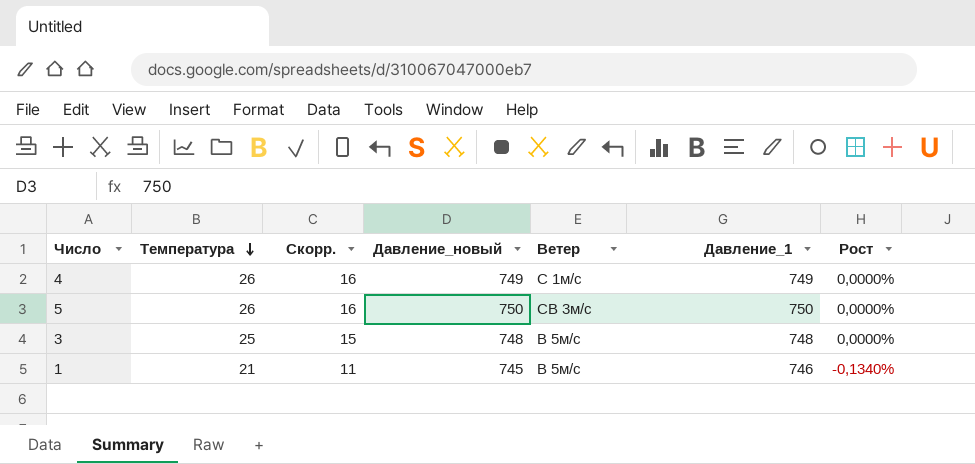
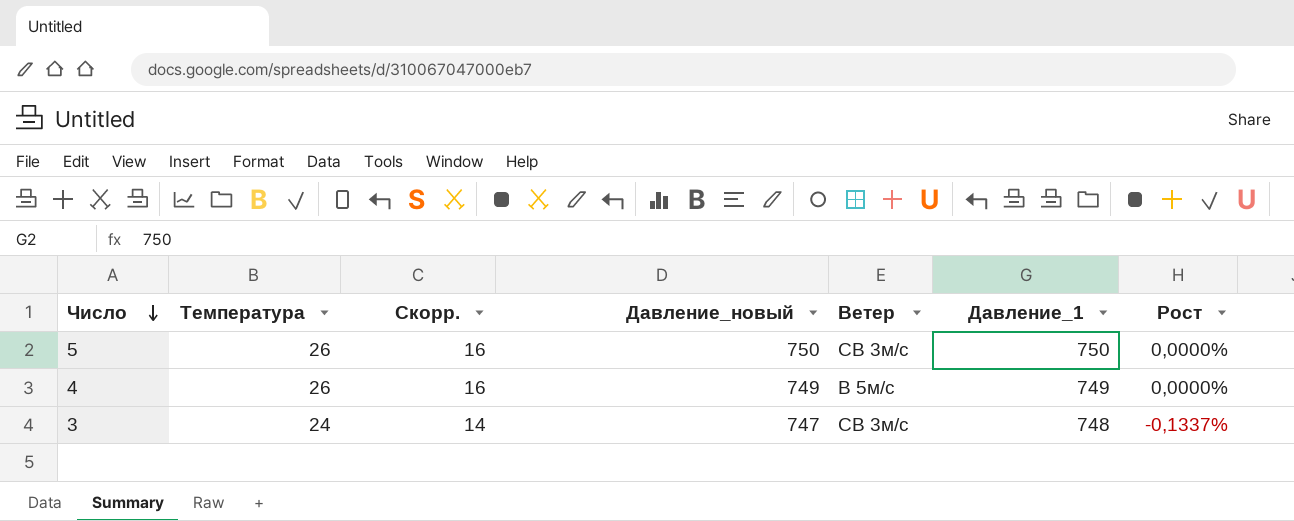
row order: Температура descending -> Число descending
row 1: 21 | 11 | 745 | В 5м/с | 746 | -0,1340% -> none
4 | Ветер: С 1м/с -> В 5м/с
3 | Температура: 25 -> 24
3 | Скорр.: 15 -> 14
3 | Давление_новый: 748 -> 747
3 | Ветер: В 5м/с -> СВ 3м/с
3 | Рост: 0,0000% -> -0,1337%

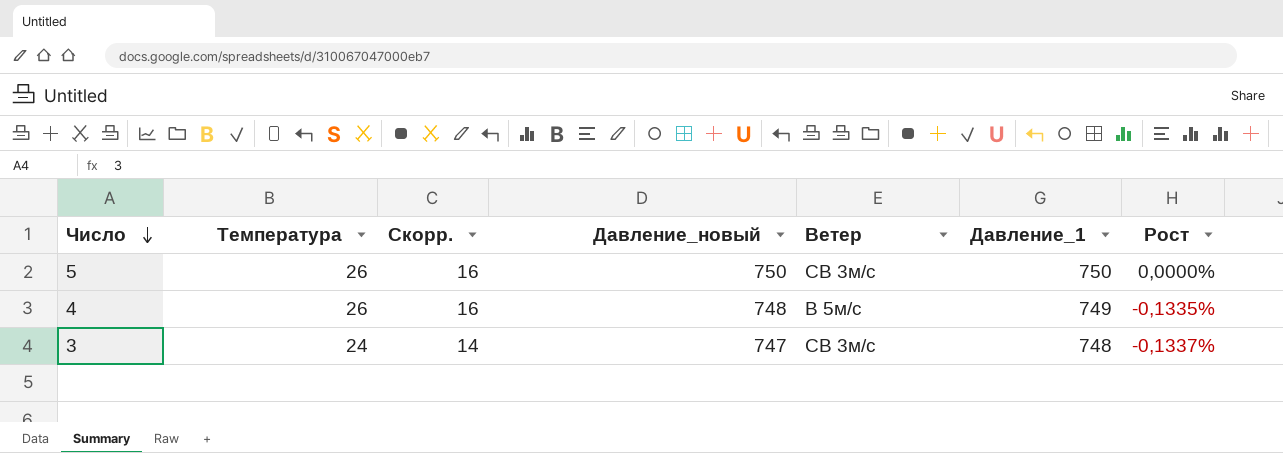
4 | Давление_новый: 749 -> 748
4 | Рост: 0,0000% -> -0,1335%

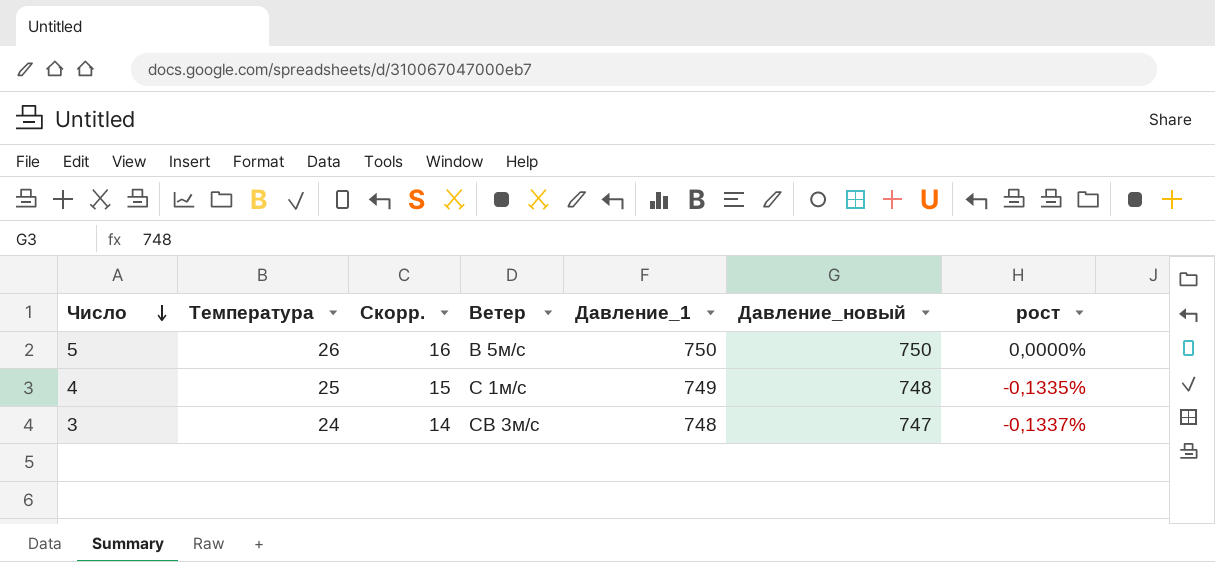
column Давление_новый | position: 4 -> 6
column name: Рост -> рост
5 | Ветер: СВ 3м/с -> В 5м/с
4 | Температура: 26 -> 25
4 | Скорр.: 16 -> 15
4 | Ветер: В 5м/с -> С 1м/с

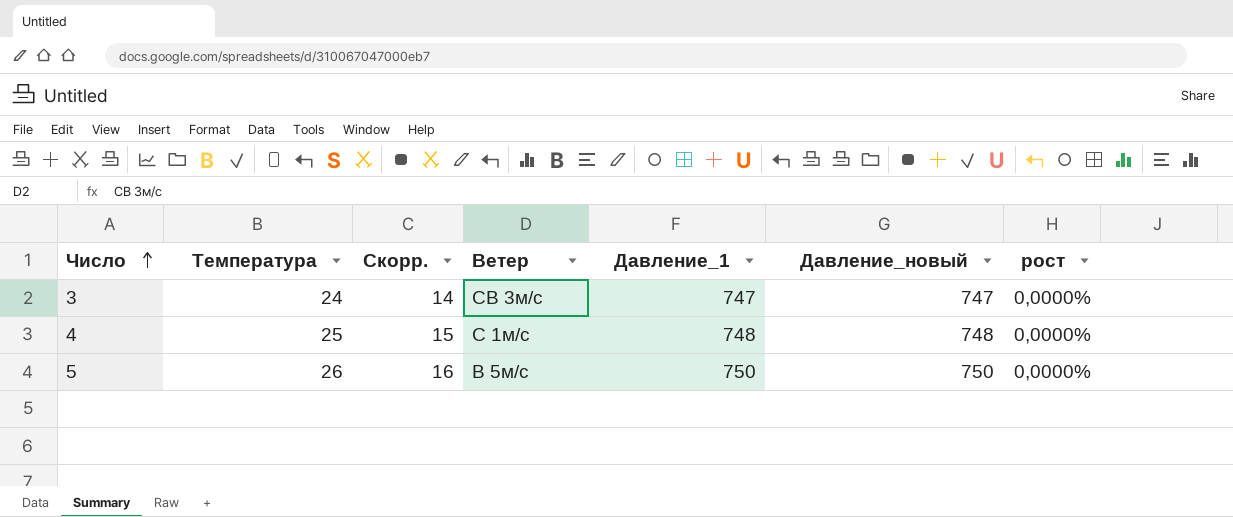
row order: Число descending -> Число ascending
3 | Давление_1: 748 -> 747
3 | рост: -0,1337% -> 0,0000%
4 | Давление_1: 749 -> 748
4 | рост: -0,1335% -> 0,0000%

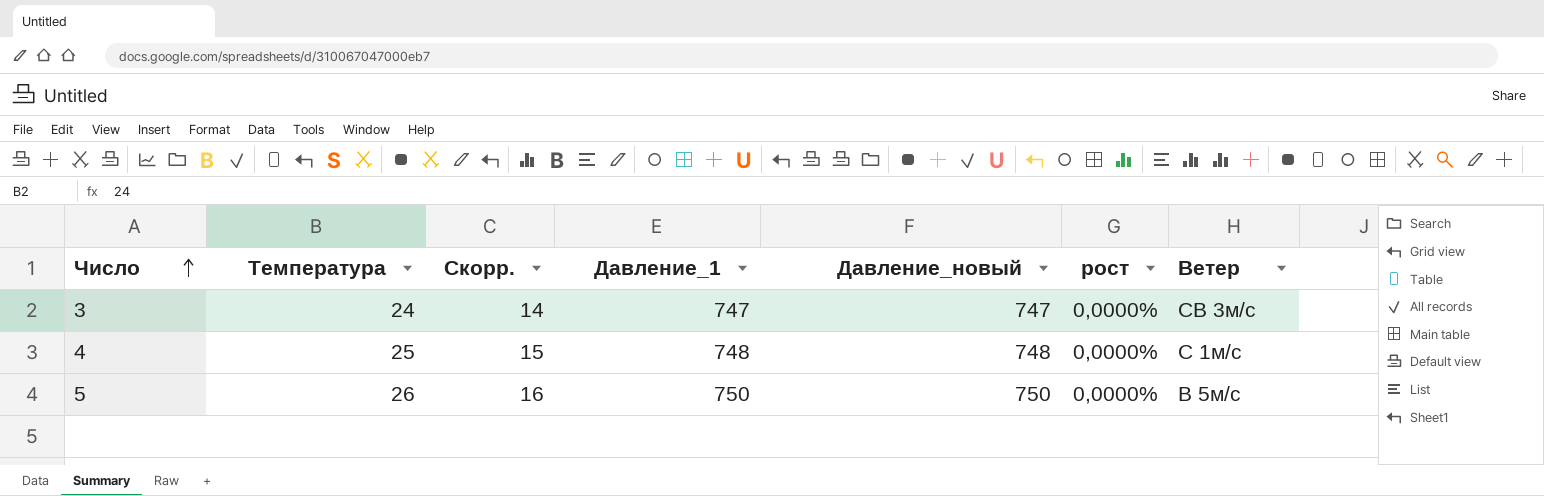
column Ветер | position: 4 -> 7

